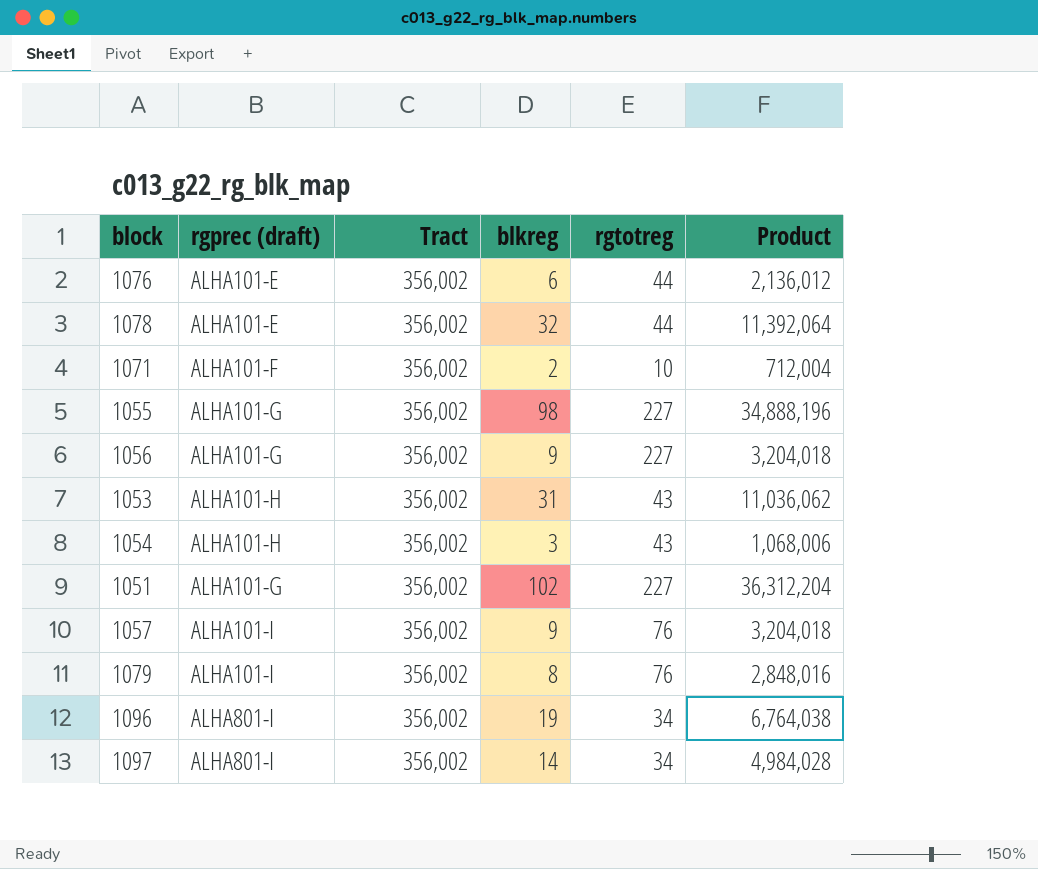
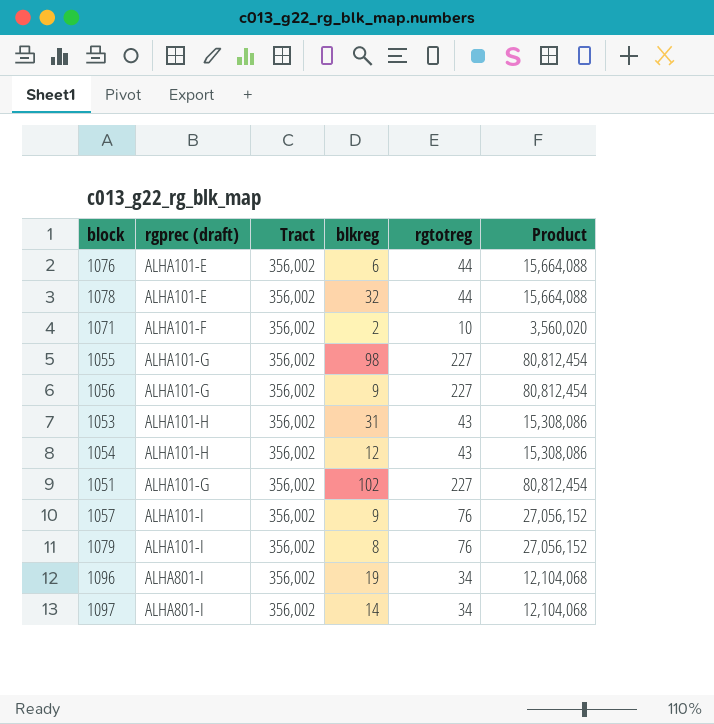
column Product | formula: [Tract] * [blkreg] -> [Tract] * [rgtotreg]
1054 | blkreg: 3 -> 12

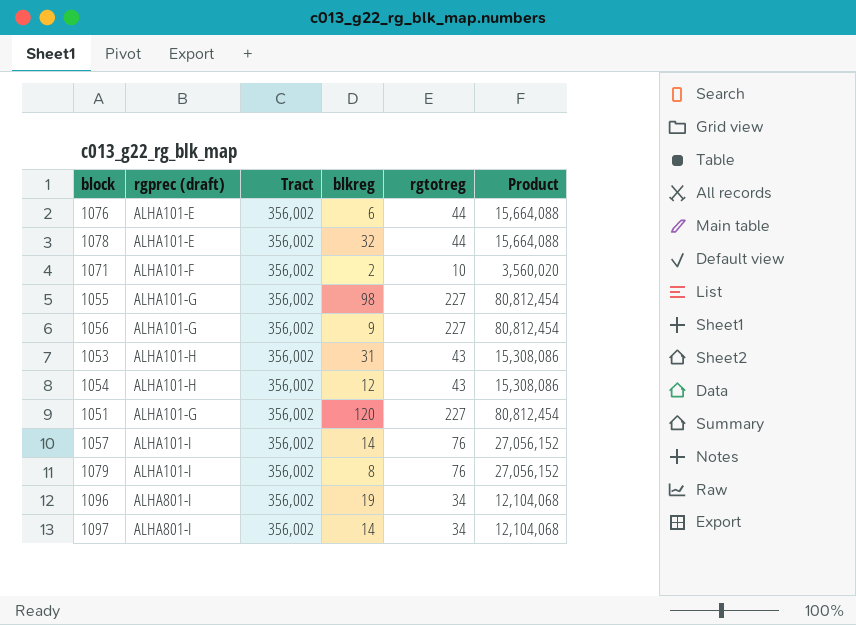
1051 | blkreg: 102 -> 120
1057 | blkreg: 9 -> 14

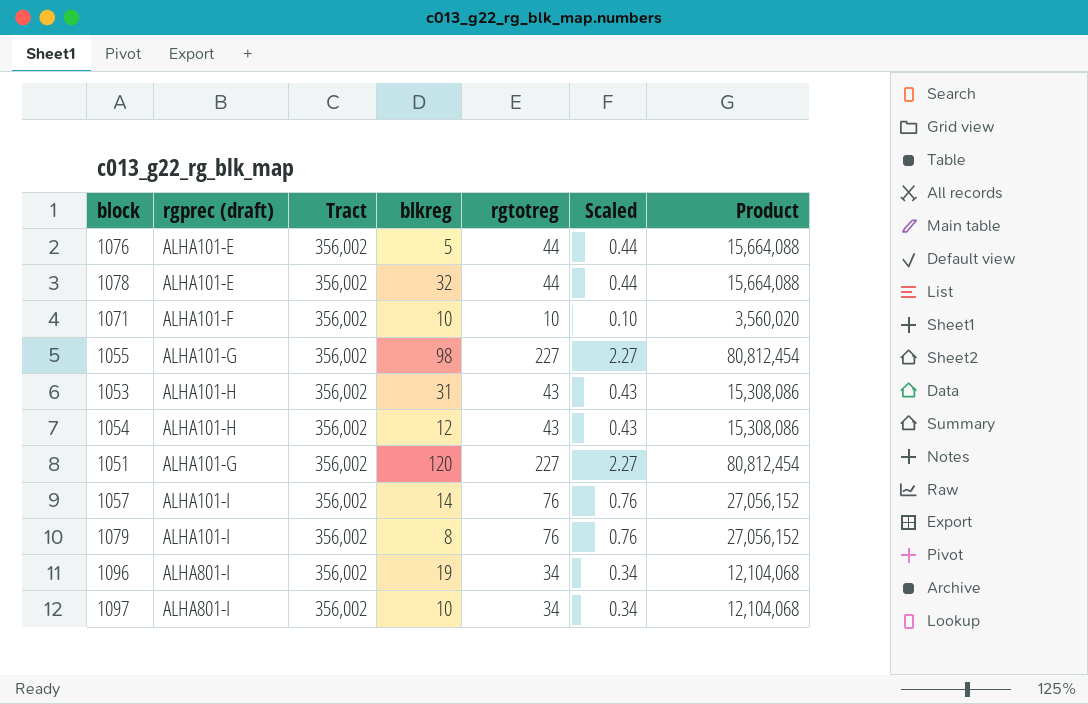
column Scaled | formula: none -> [rgtotreg] * 0.01
row 1056: ALHA101-G | 356,002 | 9 | 227 | 80,812,454 -> none
1076 | blkreg: 6 -> 5
1071 | blkreg: 2 -> 10
1097 | blkreg: 14 -> 10

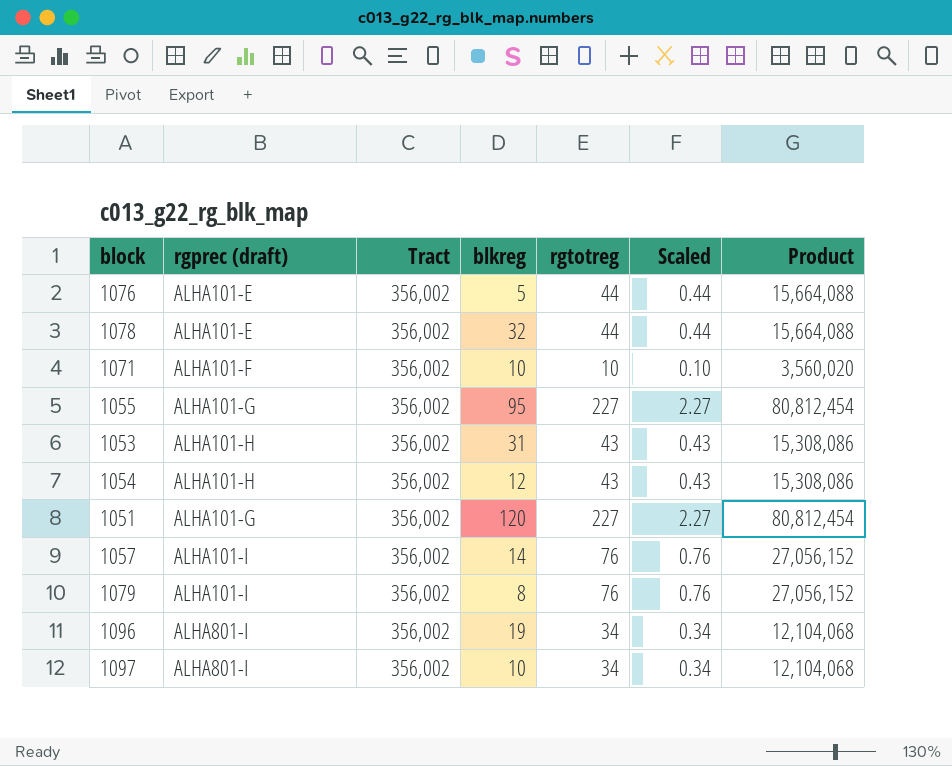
1055 | blkreg: 98 -> 95

